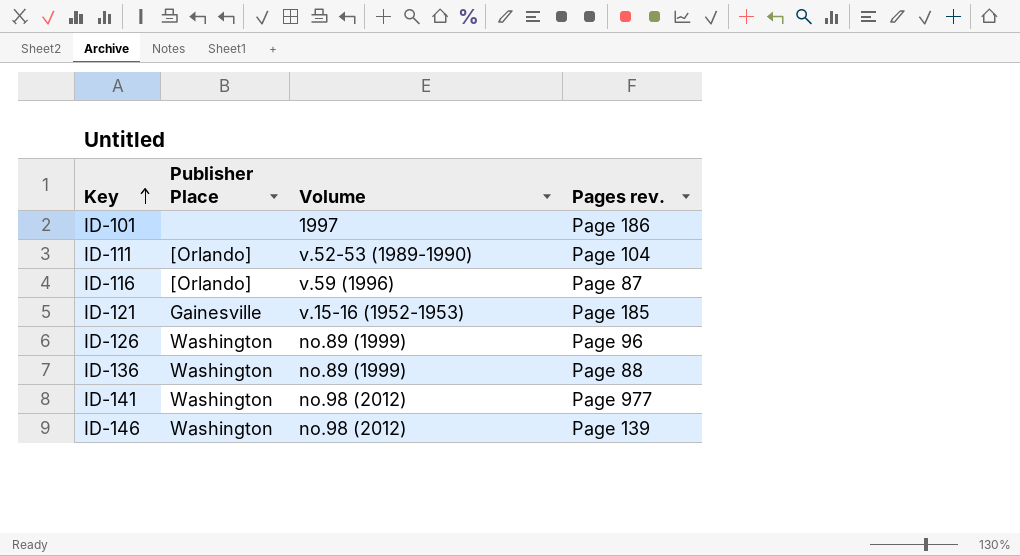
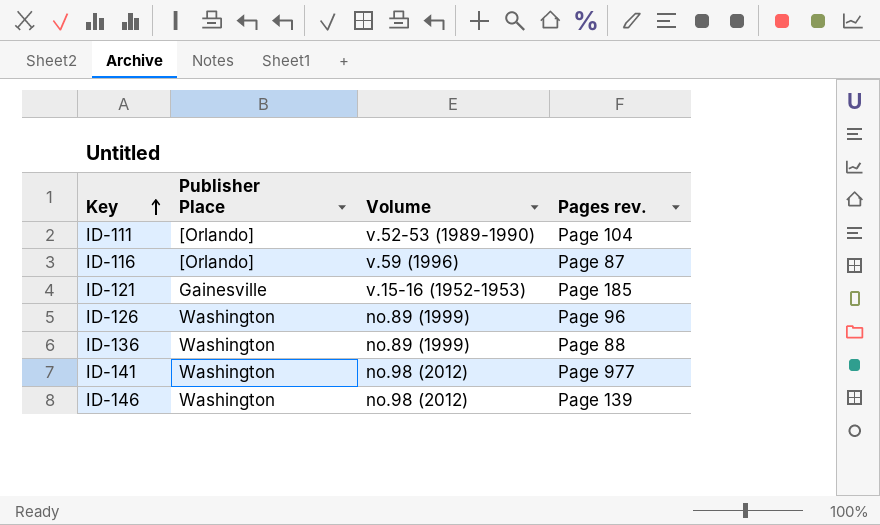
row ID-101: none | 1997 | Page 186 -> none

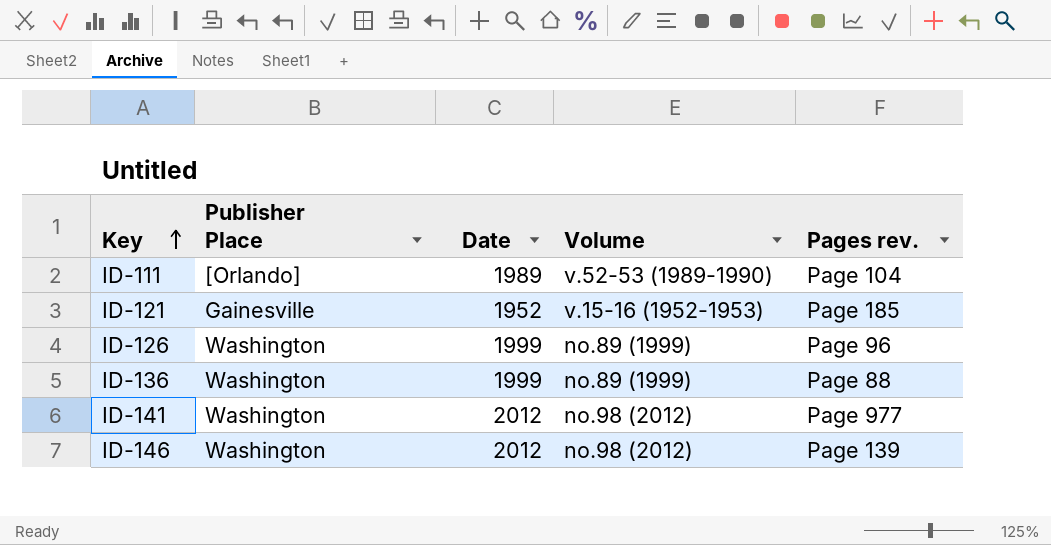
column Date | position: none -> 3
row ID-116: [Orlando] | v.59 (1996) | Page 87 -> none

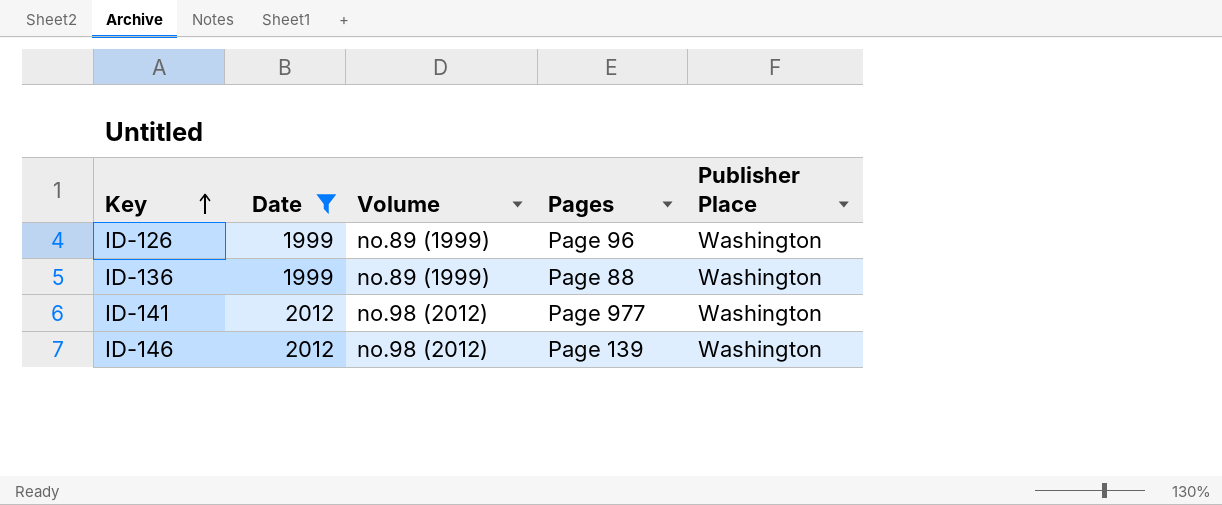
filter: none -> Date >= 1999
column name: Pages rev. -> Pages
column Publisher Place | position: 2 -> 5

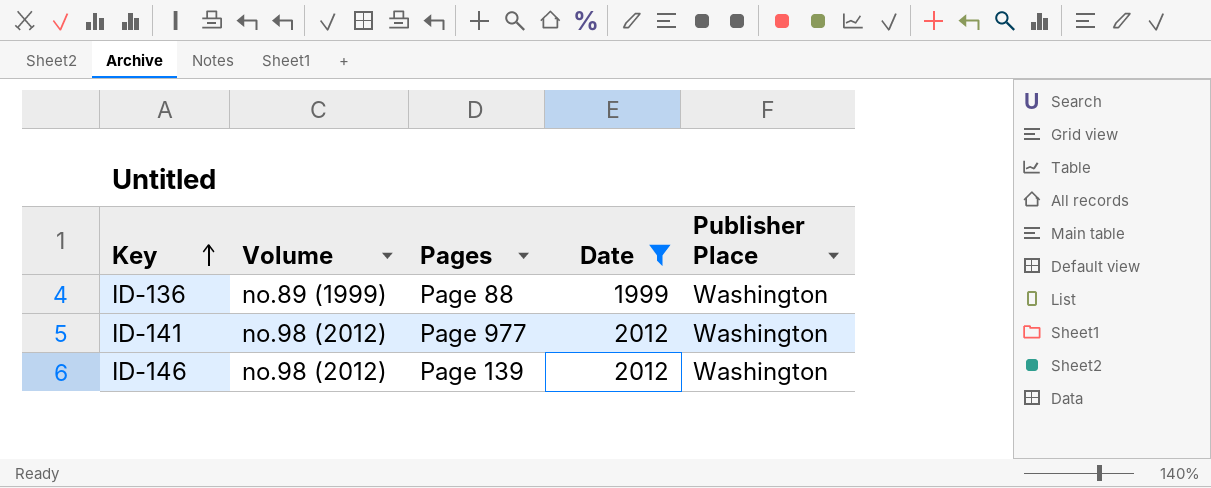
column Date | position: 2 -> 4
row ID-126: 1999 | no.89 (1999) | Page 96 | Washington -> none

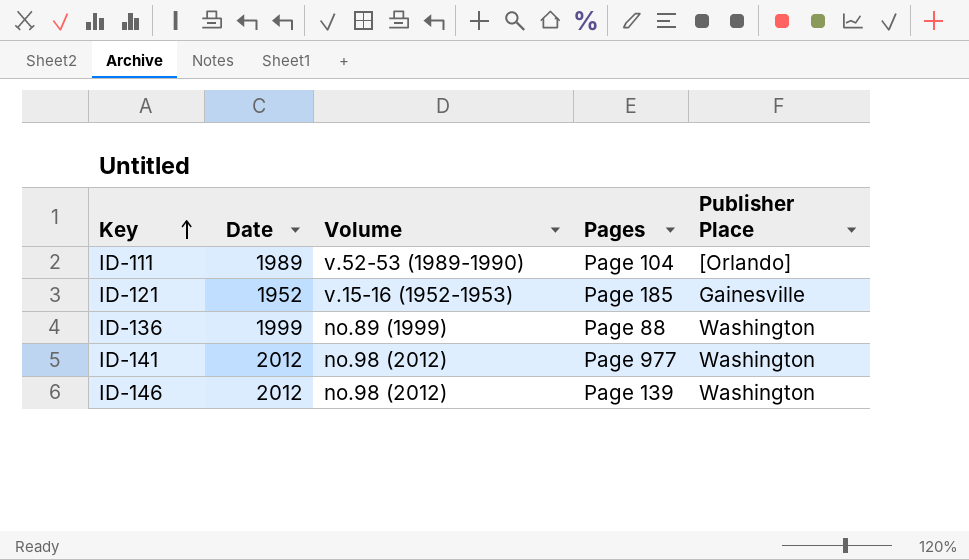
filter: Date >= 1999 -> none
column Date | position: 4 -> 2

